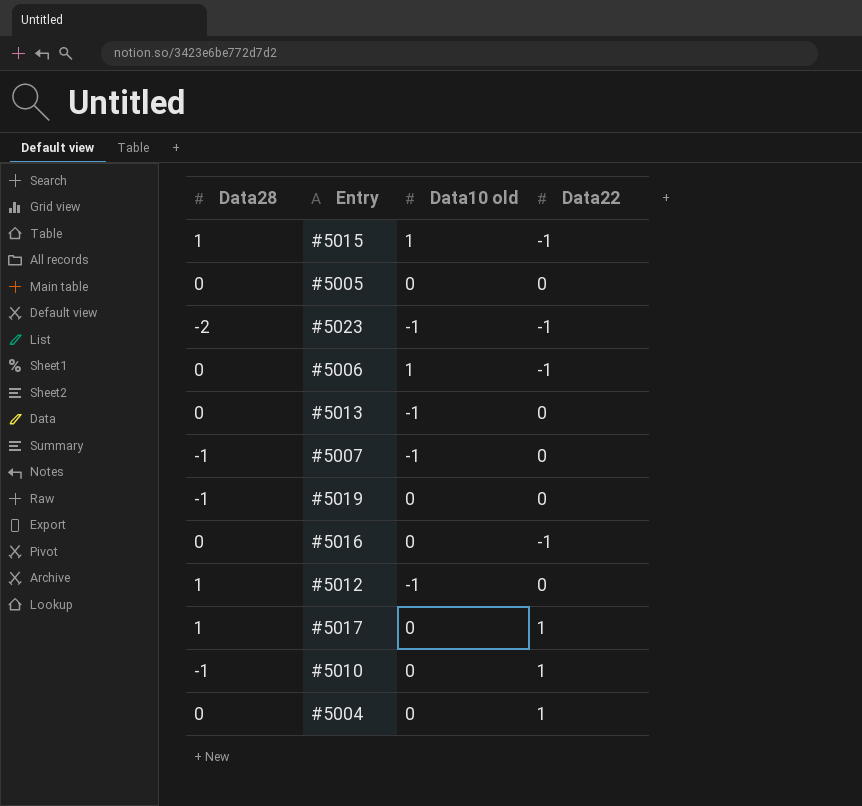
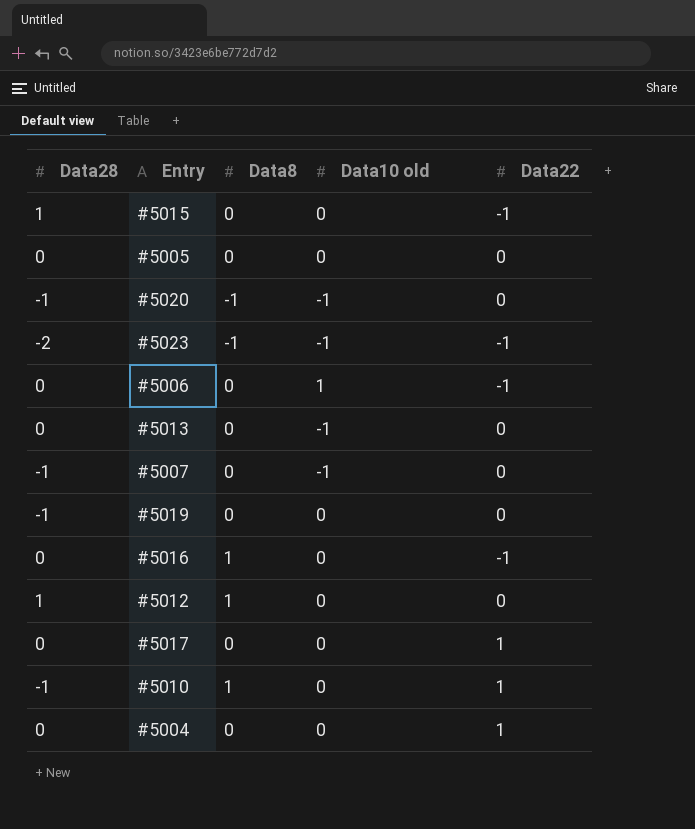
column Data8 | position: none -> 3
#5015 | Data10 old: 1 -> 0
row #5020: none -> -1 | -1 | -1 | 0
#5012 | Data10 old: -1 -> 0
#5017 | Data28: 1 -> 0

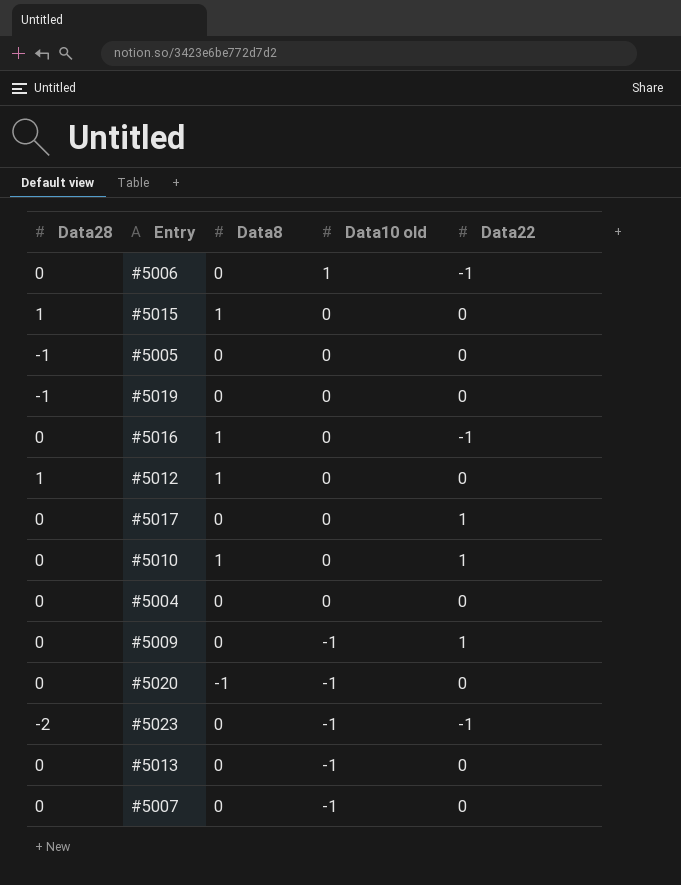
row order: none -> Data10 old descending
#5015 | Data8: 0 -> 1
#5015 | Data22: -1 -> 0
#5005 | Data28: 0 -> -1
#5010 | Data28: -1 -> 0
#5004 | Data22: 1 -> 0
row #5009: none -> 0 | 0 | -1 | 1
#5020 | Data28: -1 -> 0
#5023 | Data8: -1 -> 0
#5007 | Data28: -1 -> 0

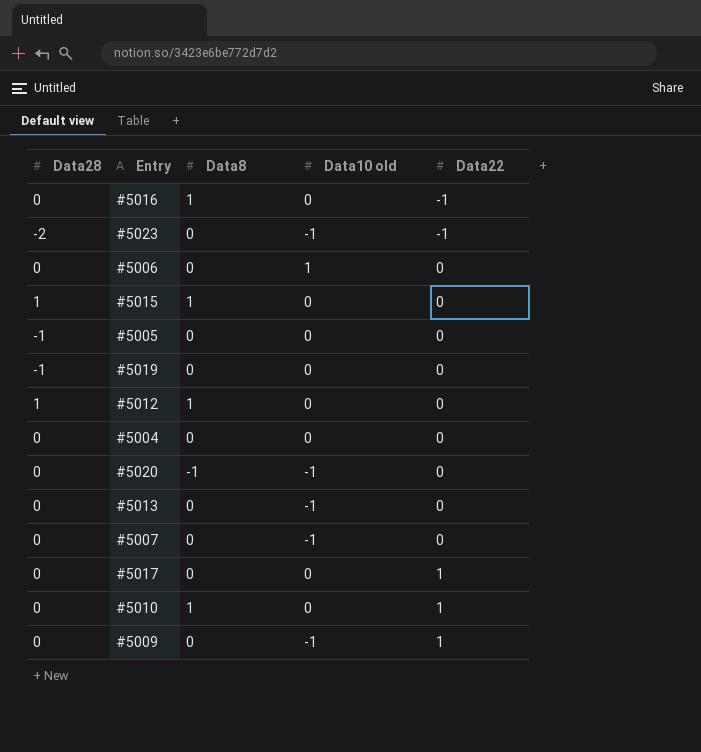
row order: Data10 old descending -> Data22 ascending
#5006 | Data22: -1 -> 0

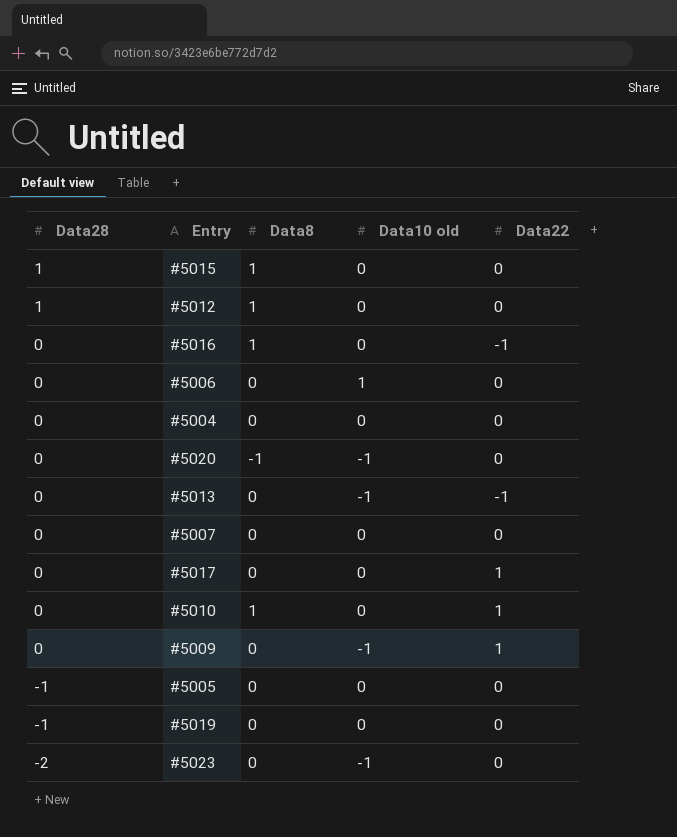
row order: Data22 ascending -> Data28 descending
#5013 | Data22: 0 -> -1
#5007 | Data10 old: -1 -> 0
#5023 | Data22: -1 -> 0

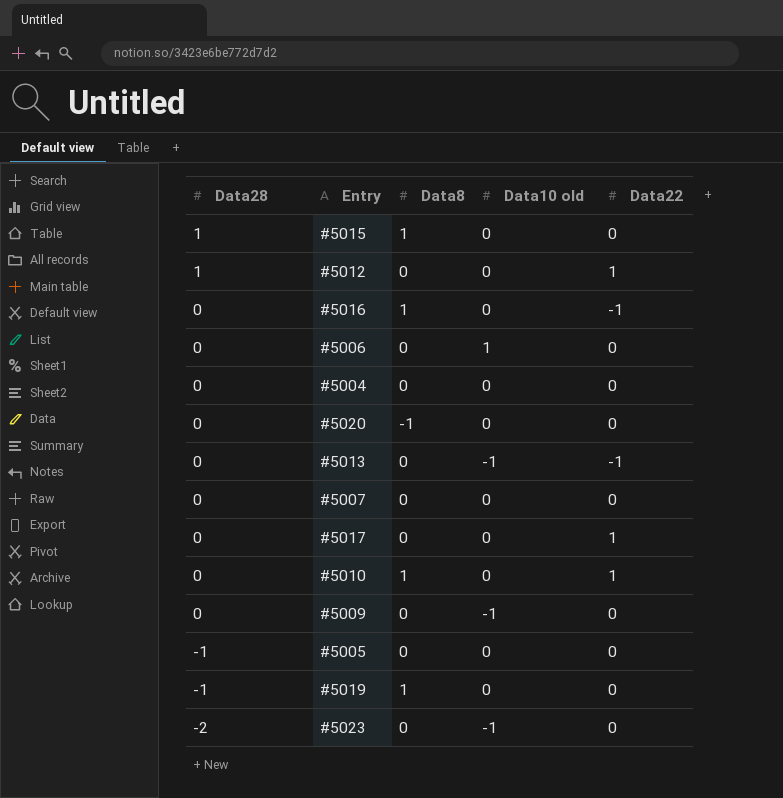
#5012 | Data8: 1 -> 0
#5012 | Data22: 0 -> 1
#5020 | Data10 old: -1 -> 0
#5009 | Data22: 1 -> 0
#5019 | Data8: 0 -> 1

